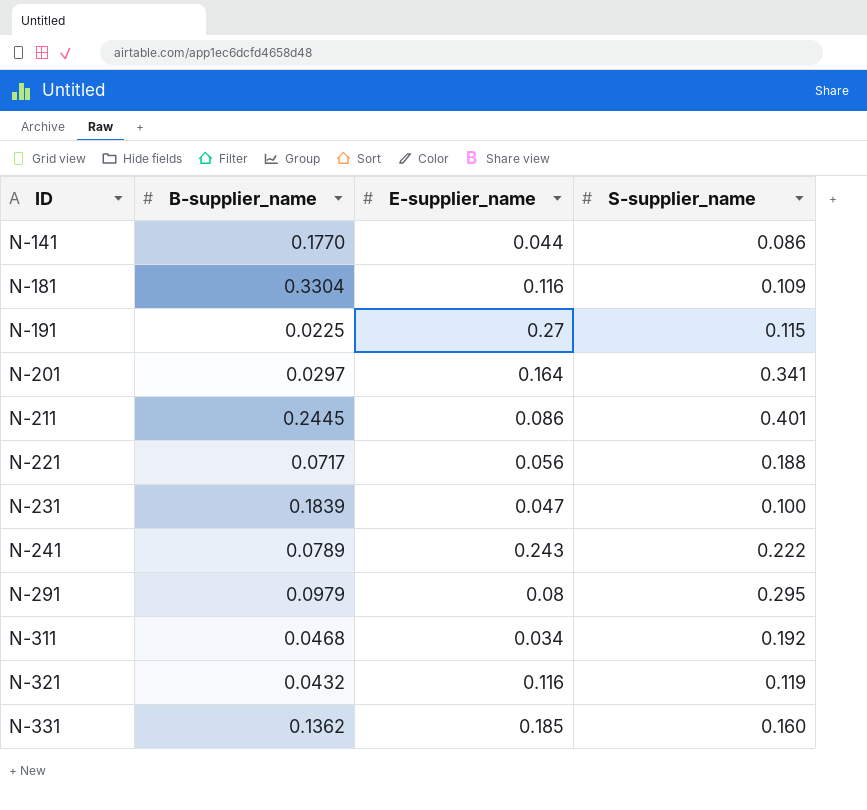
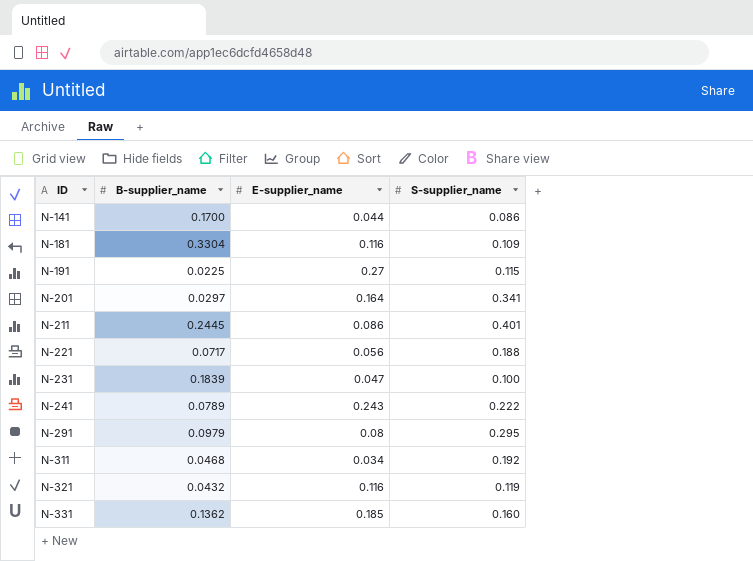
N-141 | B-supplier_name: 0.1770 -> 0.1700

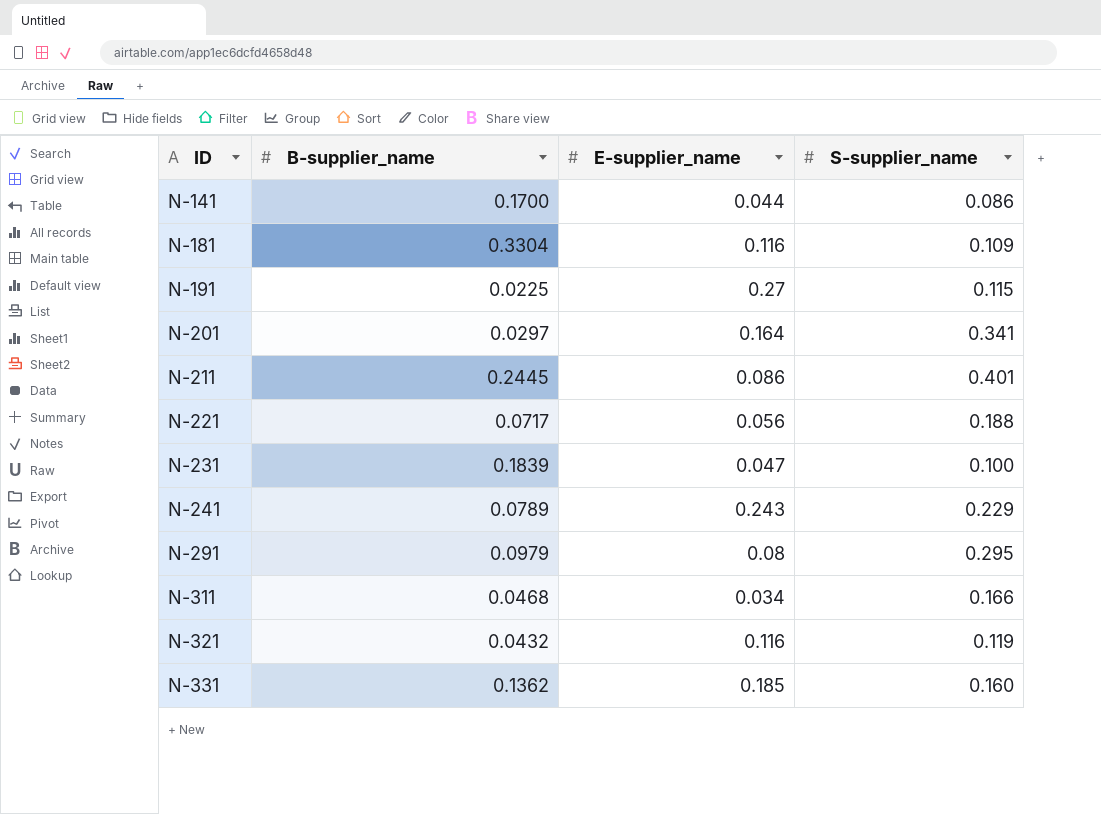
N-241 | S-supplier_name: 0.222 -> 0.229
N-311 | S-supplier_name: 0.192 -> 0.166

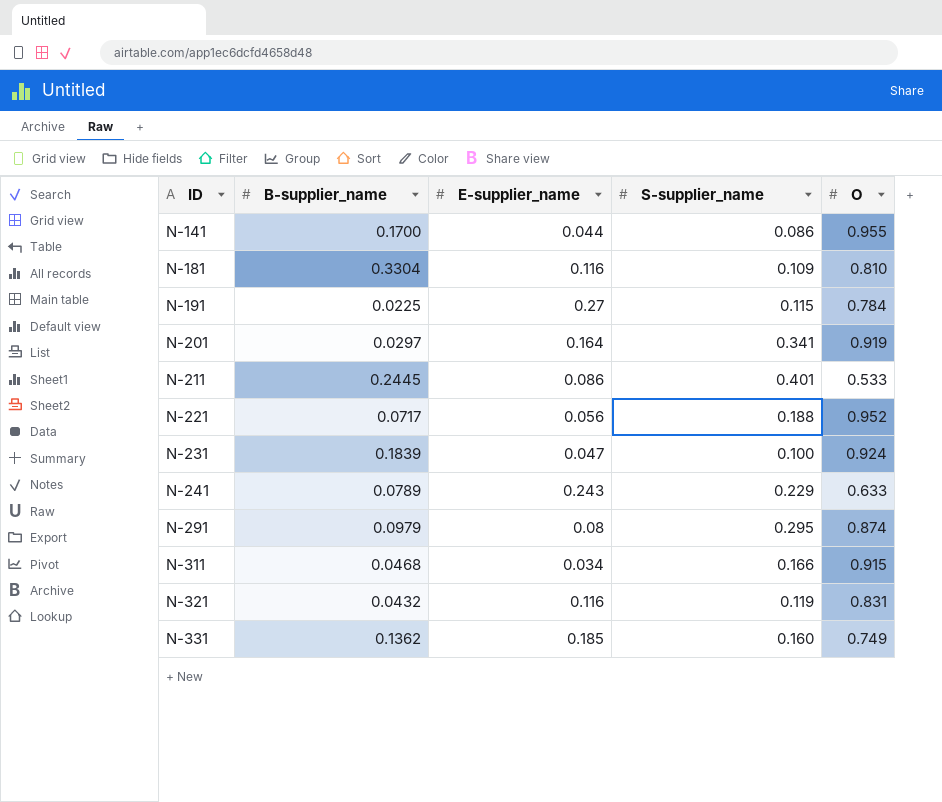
column O | position: none -> 5

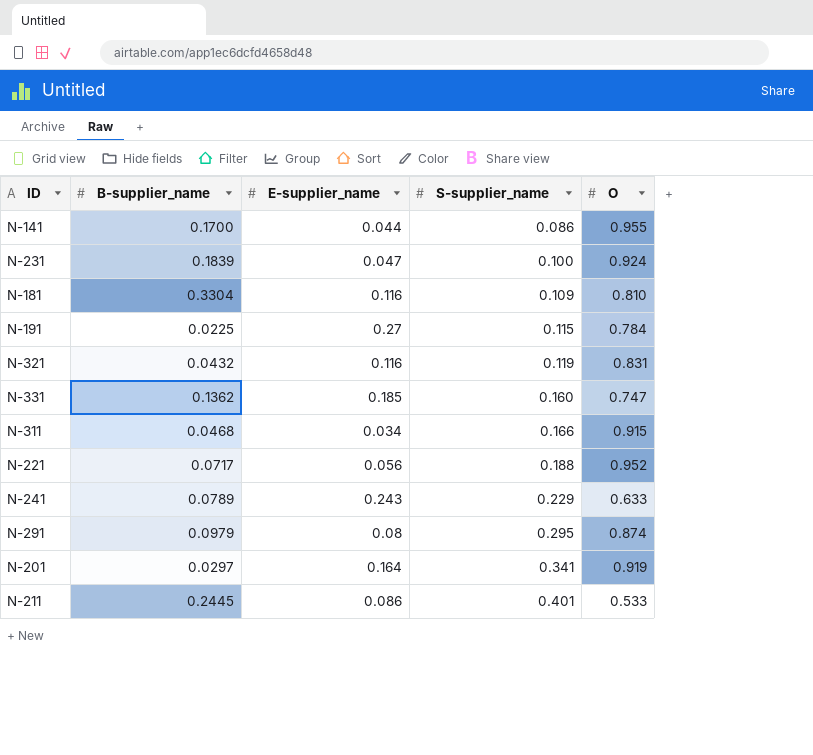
row order: ID ascending -> S-supplier_name ascending
N-331 | O: 0.749 -> 0.747

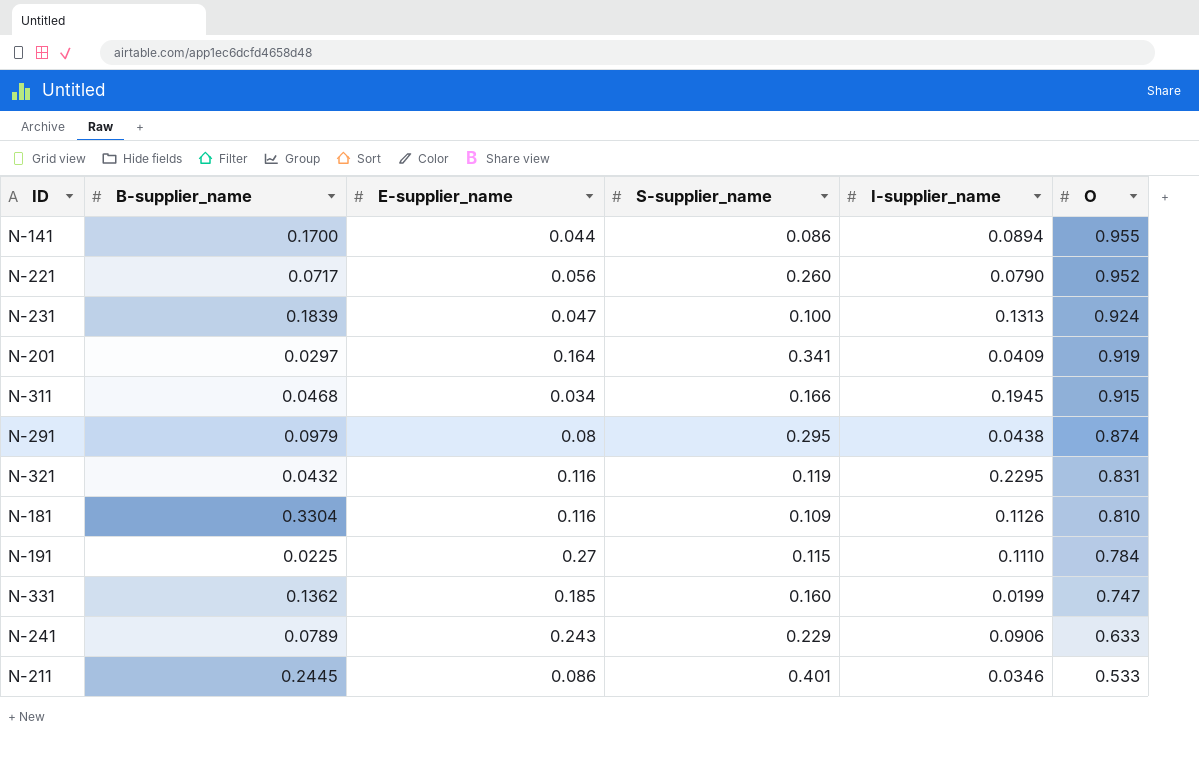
row order: S-supplier_name ascending -> O descending
column I-supplier_name | position: none -> 5
N-221 | S-supplier_name: 0.188 -> 0.260

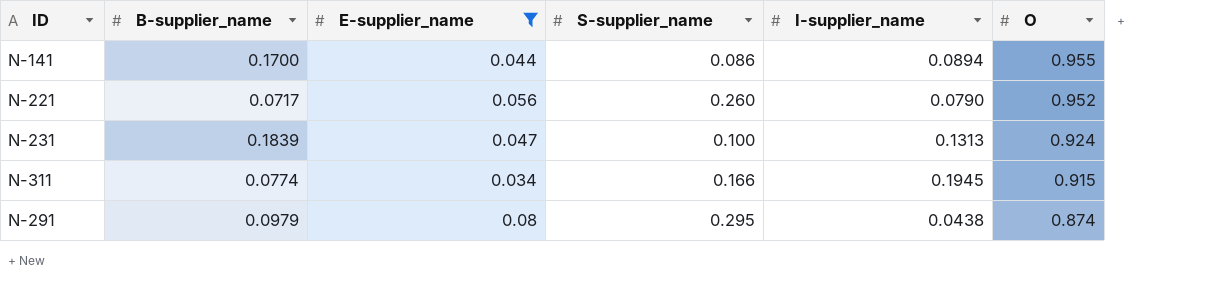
filter: none -> E-supplier_name <= 0.08
N-311 | B-supplier_name: 0.0468 -> 0.0774

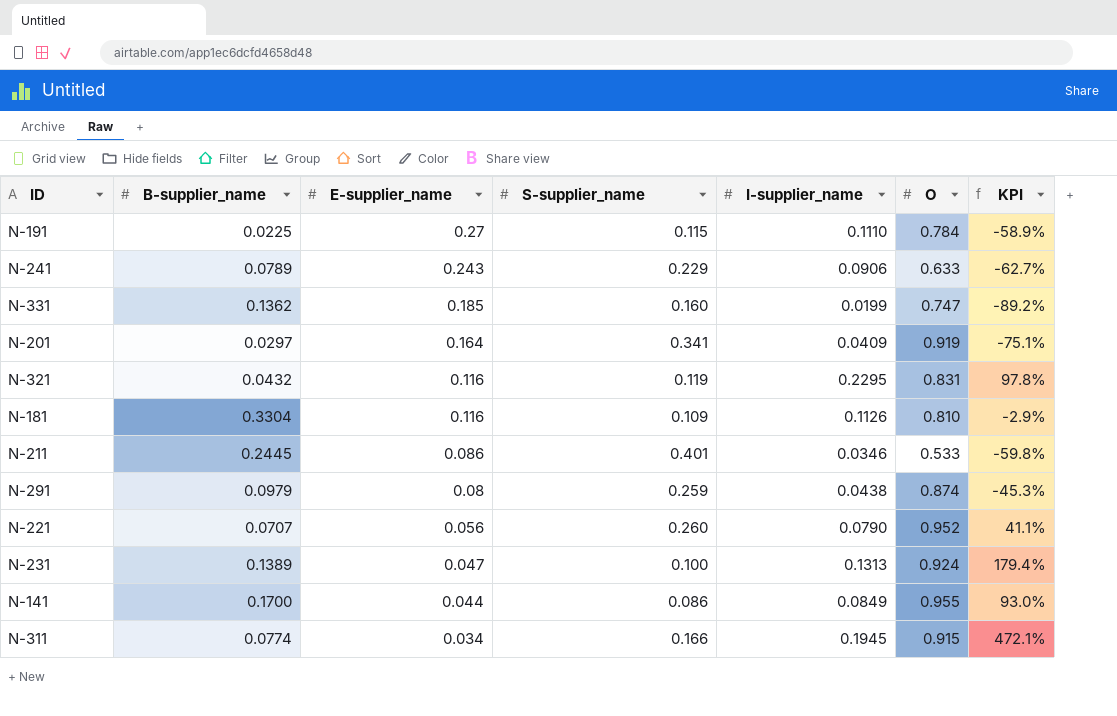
filter: E-supplier_name <= 0.08 -> none
row order: O descending -> E-supplier_name descending
column KPI | formula: none -> ([I-supplier_name] - [E-supplier_name]) / [E-supplier_name]
N-291 | S-supplier_name: 0.295 -> 0.259
N-221 | B-supplier_name: 0.0717 -> 0.0707
N-231 | B-supplier_name: 0.1839 -> 0.1389
N-141 | I-supplier_name: 0.0894 -> 0.0849

